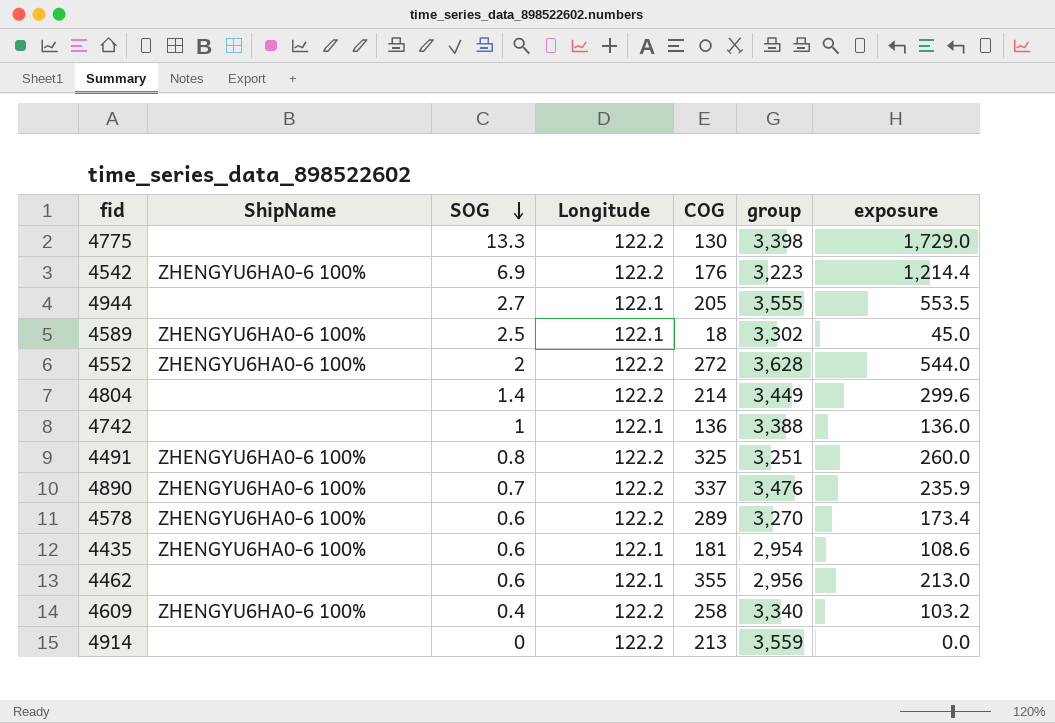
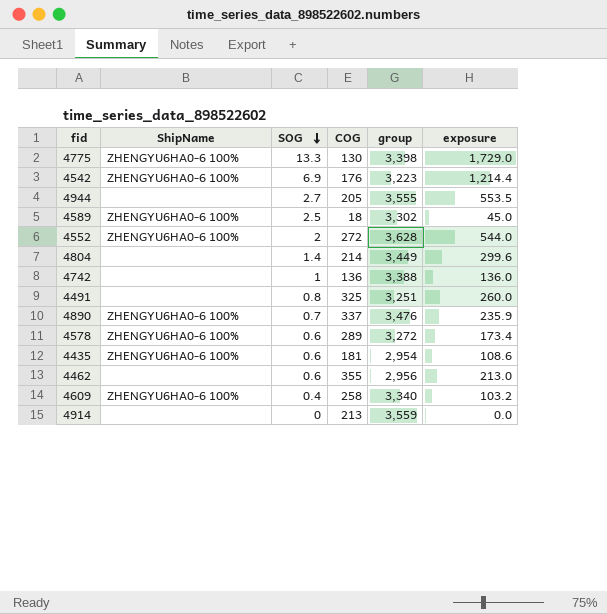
column Longitude | position: 4 -> none
4775 | ShipName: none -> ZHENGYU6HA0-6 100%
4491 | ShipName: ZHENGYU6HA0-6 100% -> none
4578 | group: 3,270 -> 3,272

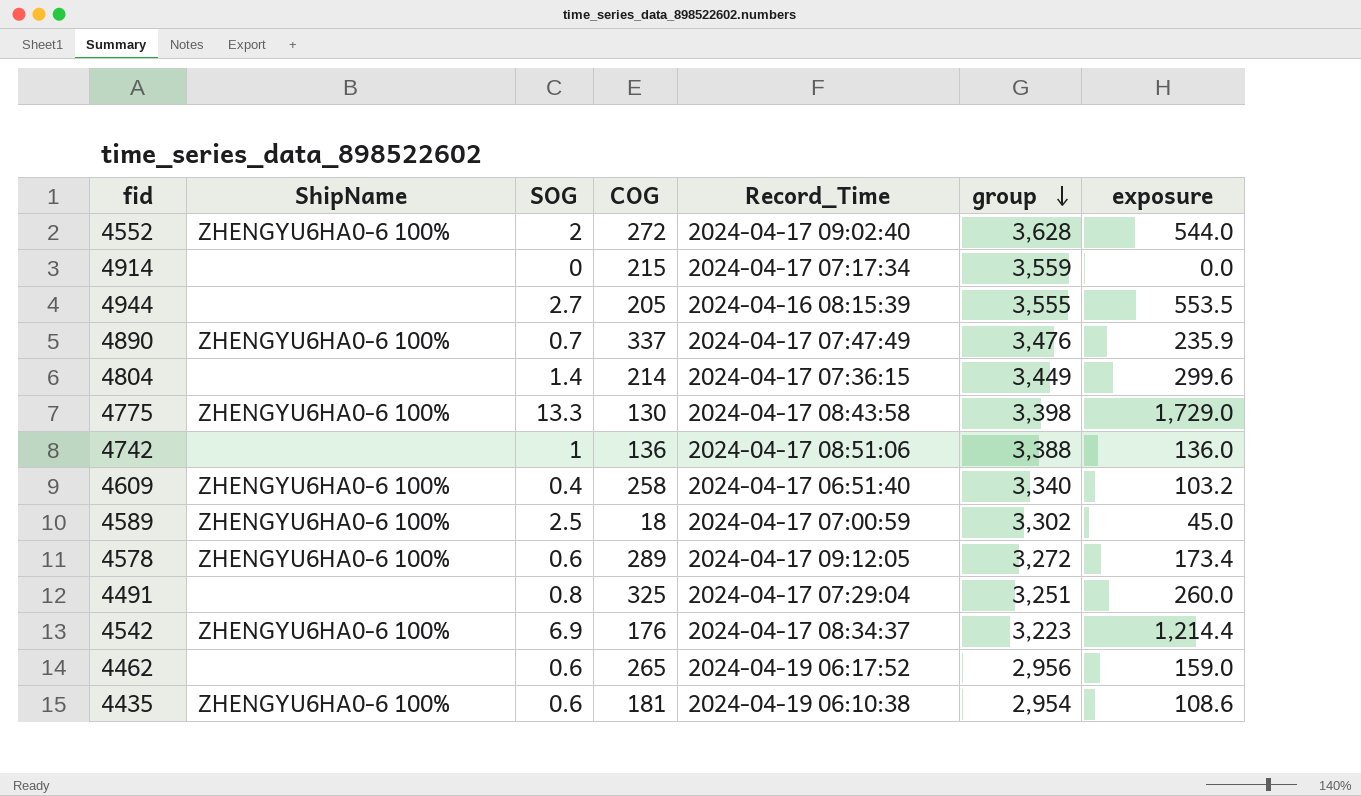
row order: SOG descending -> group descending
column Record_Time | position: none -> 5
4914 | COG: 213 -> 215
4462 | COG: 355 -> 265
4462 | exposure: 213.0 -> 159.0

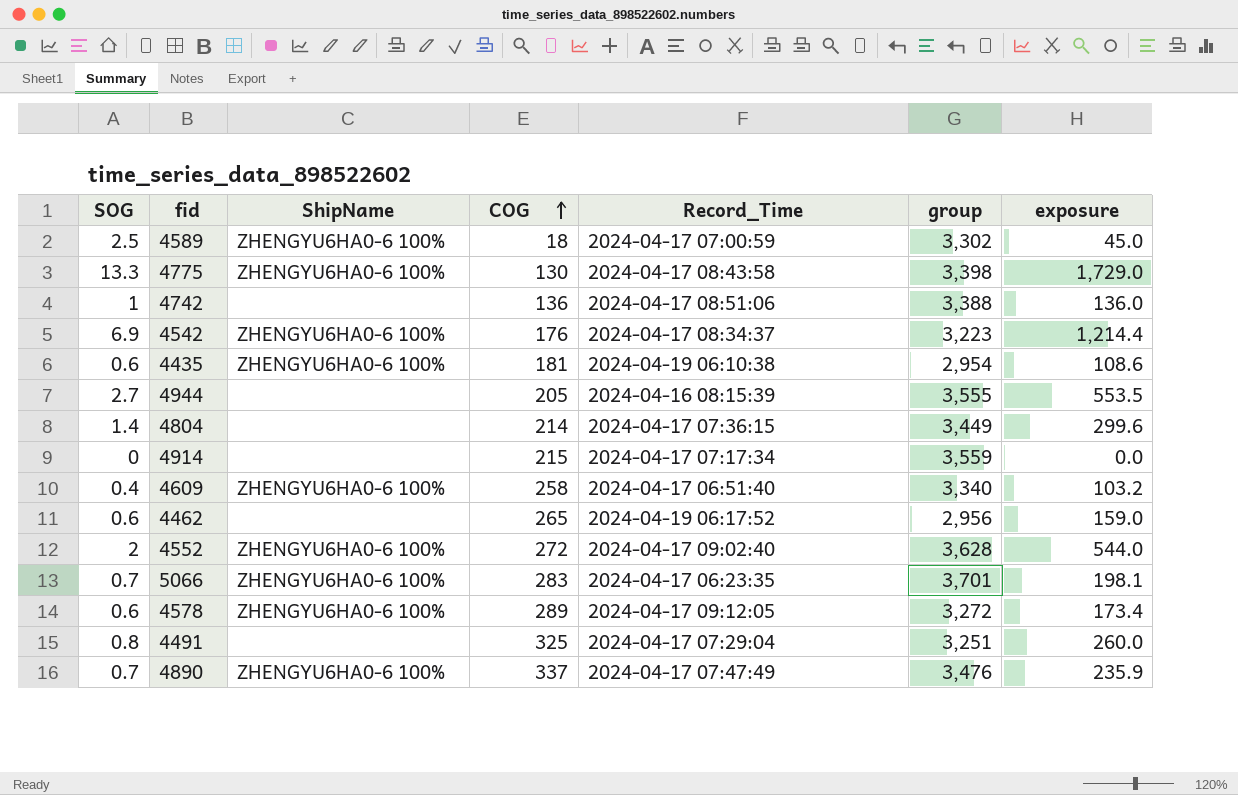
row order: group descending -> COG ascending
column SOG | position: 3 -> 1
row 5066: none -> 0.7 | ZHENGYU6HA0-6 100% | 283 | 2024-04-17 06:23:35 | 3,701 | 198.1

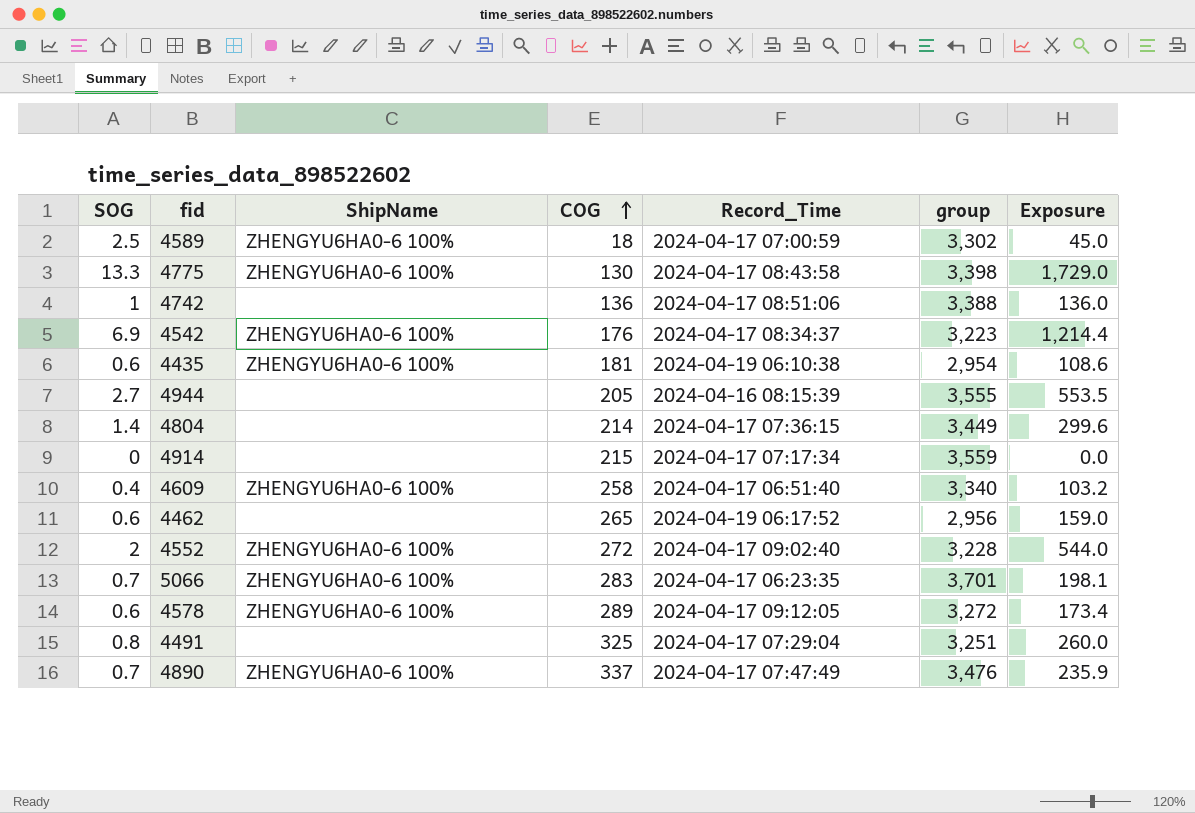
column name: exposure -> Exposure
4552 | group: 3,628 -> 3,228

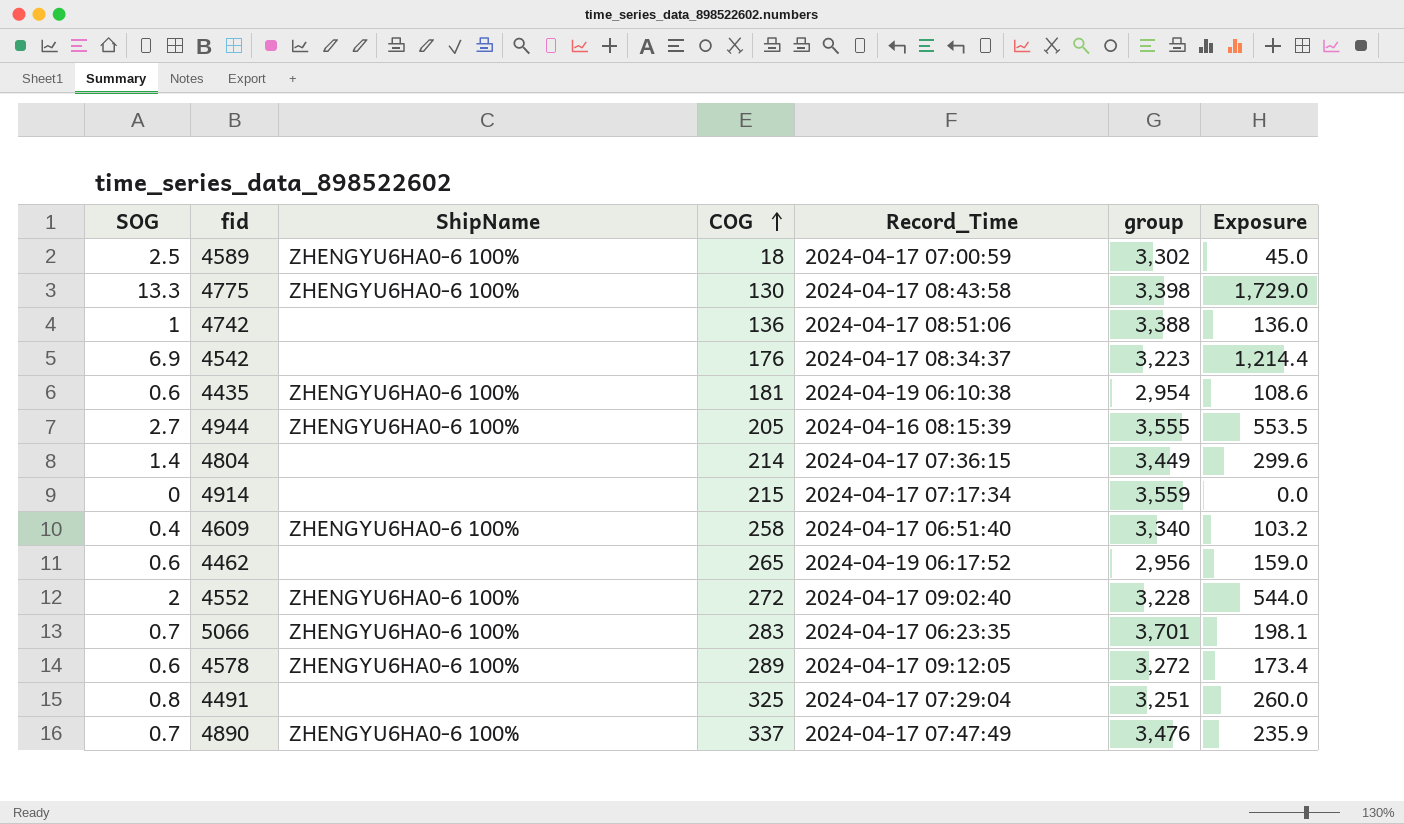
4542 | ShipName: ZHENGYU6HA0-6 100% -> none
4944 | ShipName: none -> ZHENGYU6HA0-6 100%

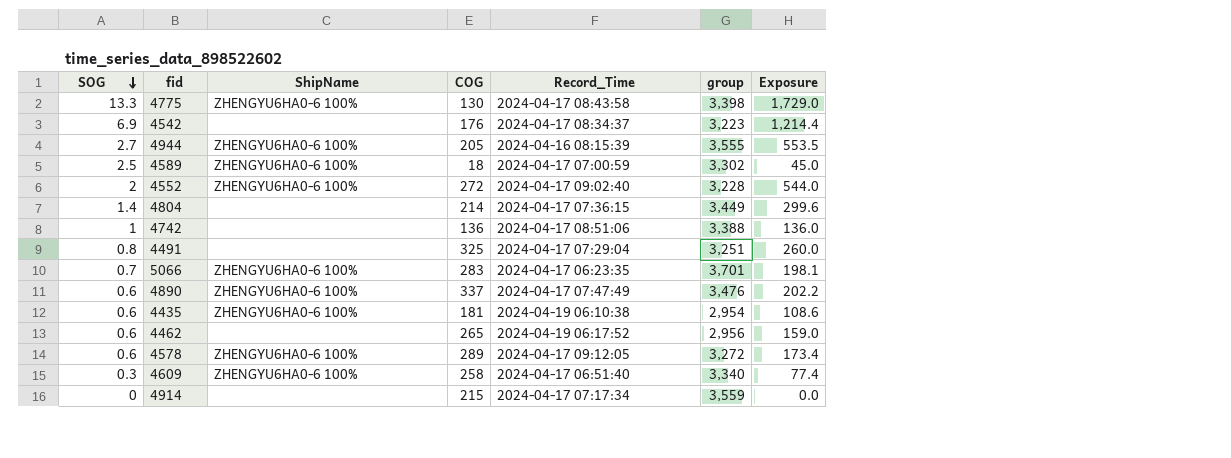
row order: COG ascending -> SOG descending
4890 | SOG: 0.7 -> 0.6
4890 | Exposure: 235.9 -> 202.2
4609 | SOG: 0.4 -> 0.3
4609 | Exposure: 103.2 -> 77.4

